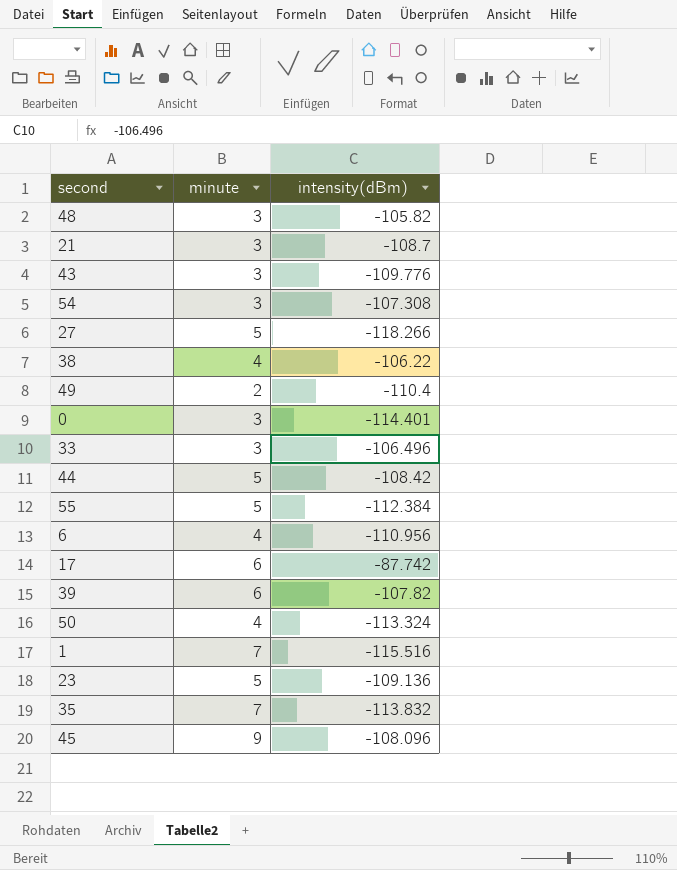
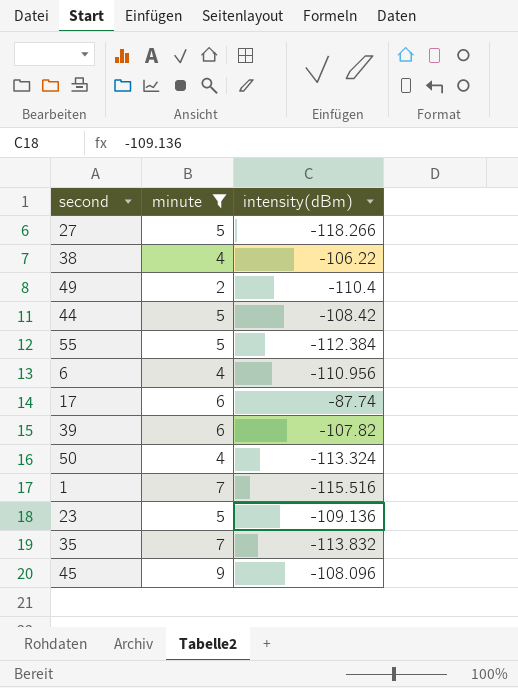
filter: none -> minute != 3
17 | intensity(dBm): -87.742 -> -87.74

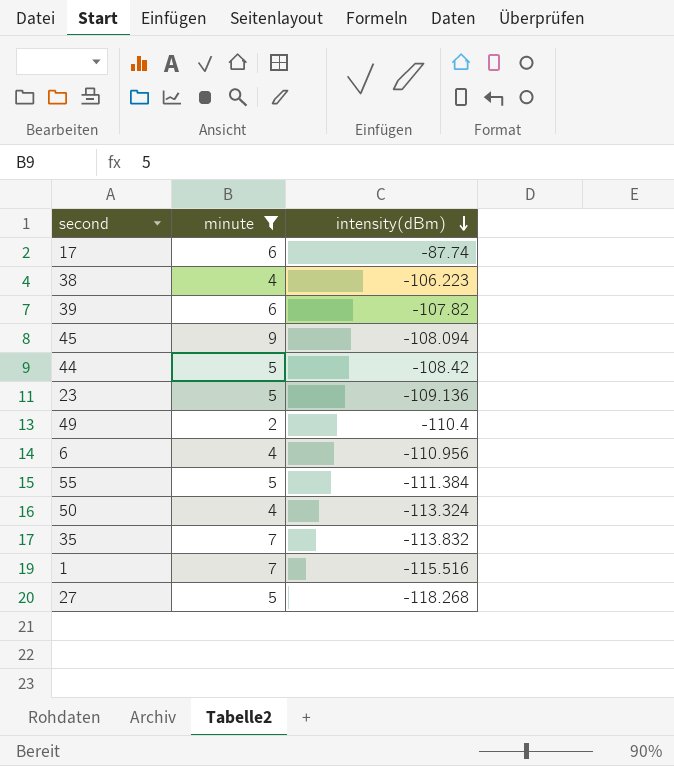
row order: none -> intensity(dBm) descending
38 | intensity(dBm): -106.22 -> -106.223
45 | intensity(dBm): -108.096 -> -108.094
55 | intensity(dBm): -112.384 -> -111.384
27 | intensity(dBm): -118.266 -> -118.268

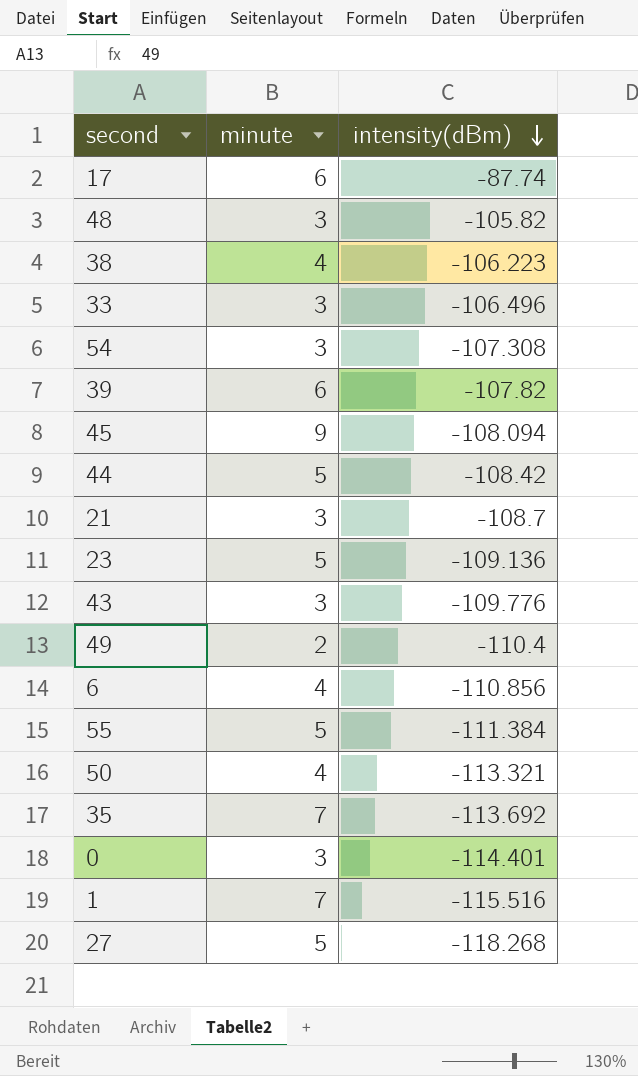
filter: minute != 3 -> none
6 | intensity(dBm): -110.956 -> -110.856
50 | intensity(dBm): -113.324 -> -113.321
35 | intensity(dBm): -113.832 -> -113.692

